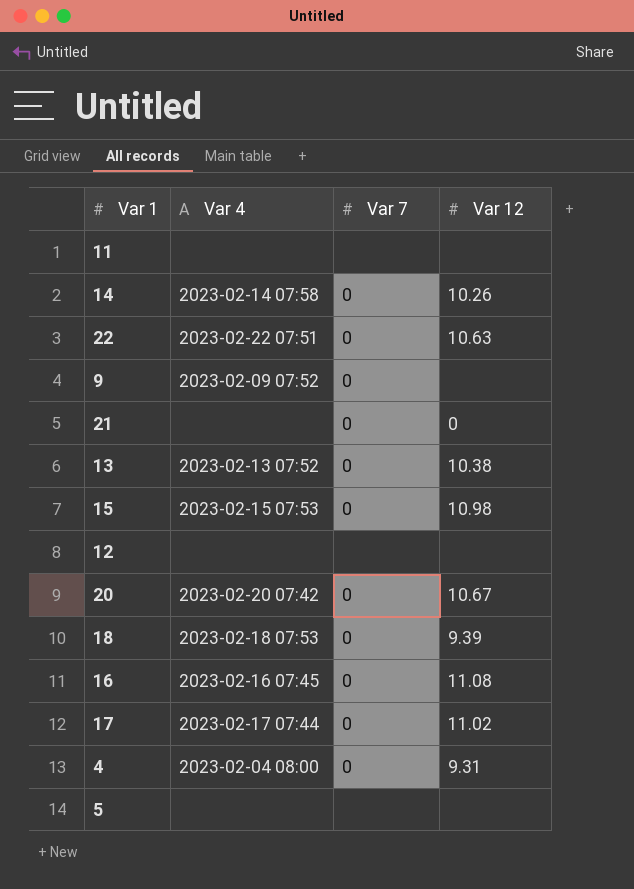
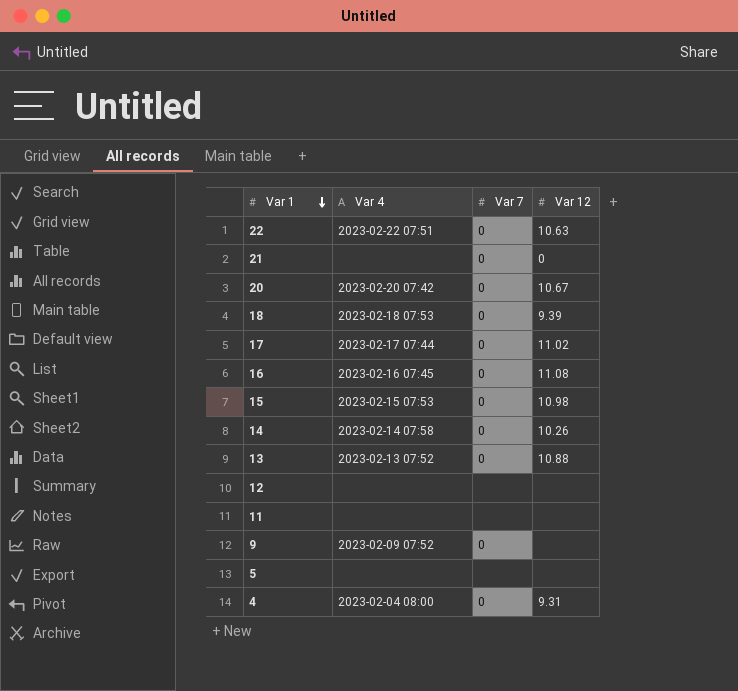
row order: none -> Var 1 descending
13 | Var 12: 10.38 -> 10.88

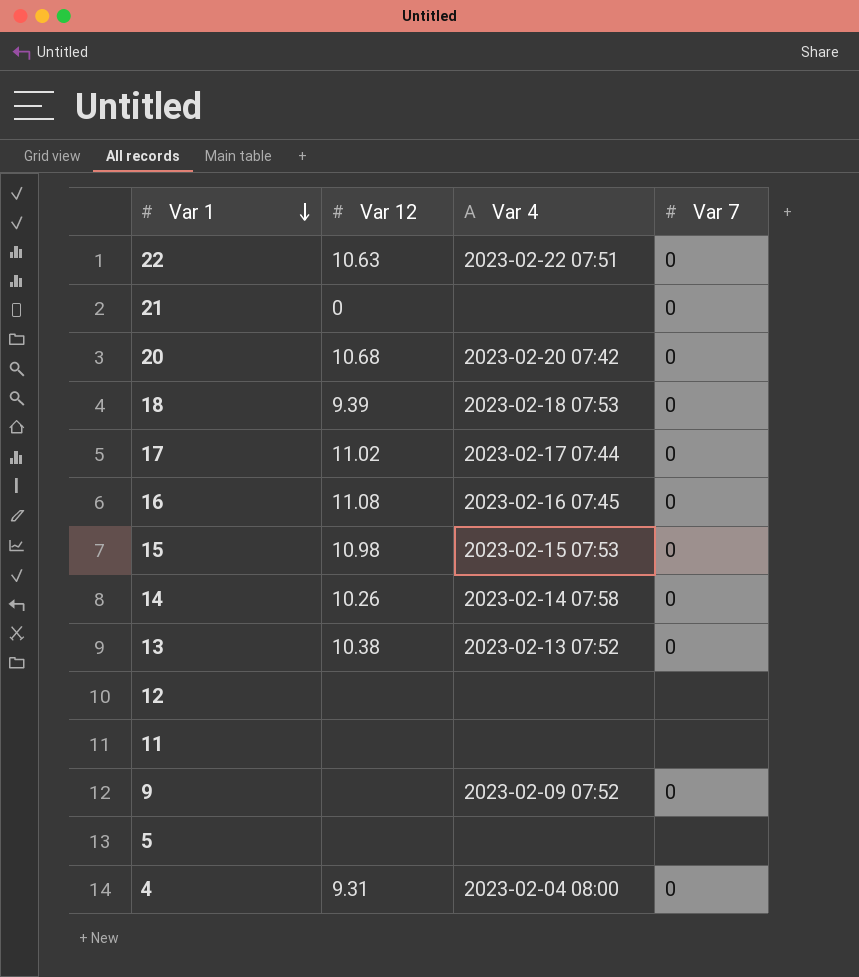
column Var 12 | position: 4 -> 2
20 | Var 12: 10.67 -> 10.68
13 | Var 12: 10.88 -> 10.38

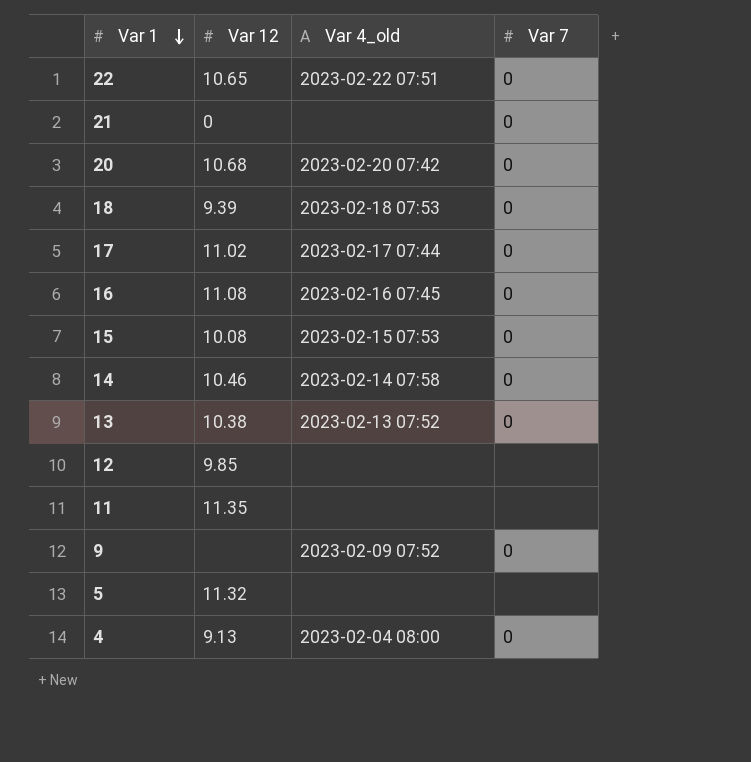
column name: Var 4 -> Var 4_old
22 | Var 12: 10.63 -> 10.65
15 | Var 12: 10.98 -> 10.08
14 | Var 12: 10.26 -> 10.46
12 | Var 12: none -> 9.85
11 | Var 12: none -> 11.35
5 | Var 12: none -> 11.32
4 | Var 12: 9.31 -> 9.13

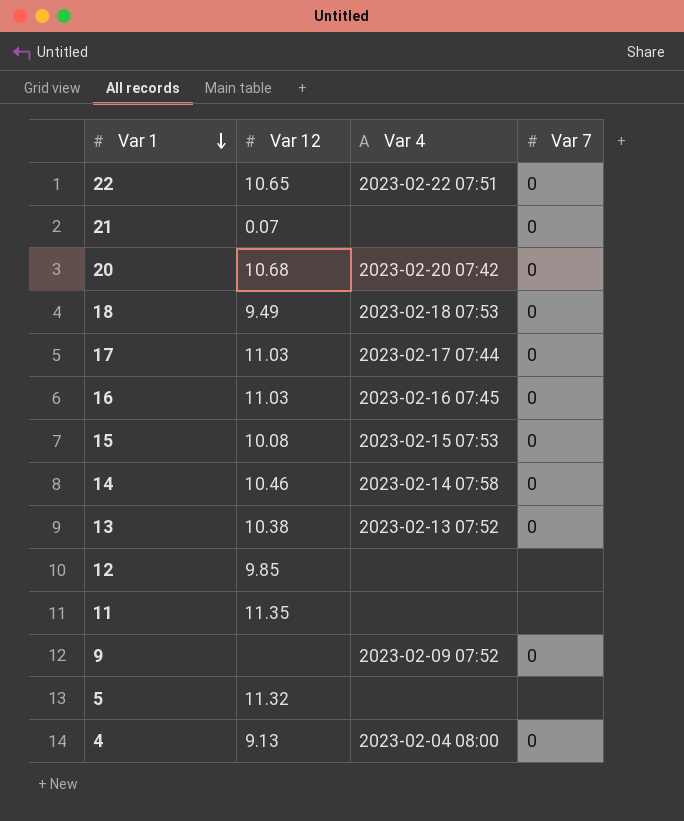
column name: Var 4_old -> Var 4
21 | Var 12: 0 -> 0.07
18 | Var 12: 9.39 -> 9.49
17 | Var 12: 11.02 -> 11.03
16 | Var 12: 11.08 -> 11.03

